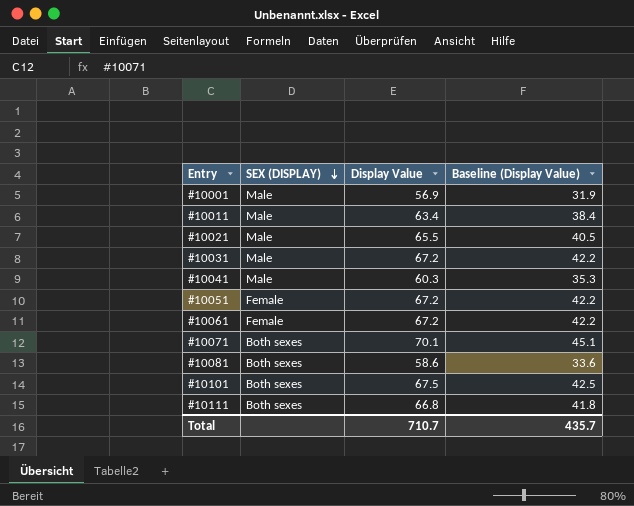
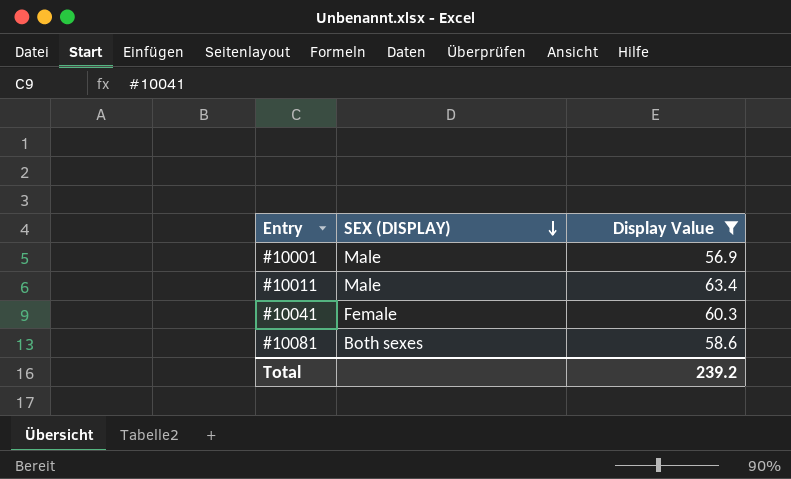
filter: none -> Display Value <= 63.4
column Baseline (Display Value) | formula: [Display Value] - 25 -> none
#10041 | SEX (DISPLAY): Male -> Female
Total | Display Value: 710.7 -> 239.2

